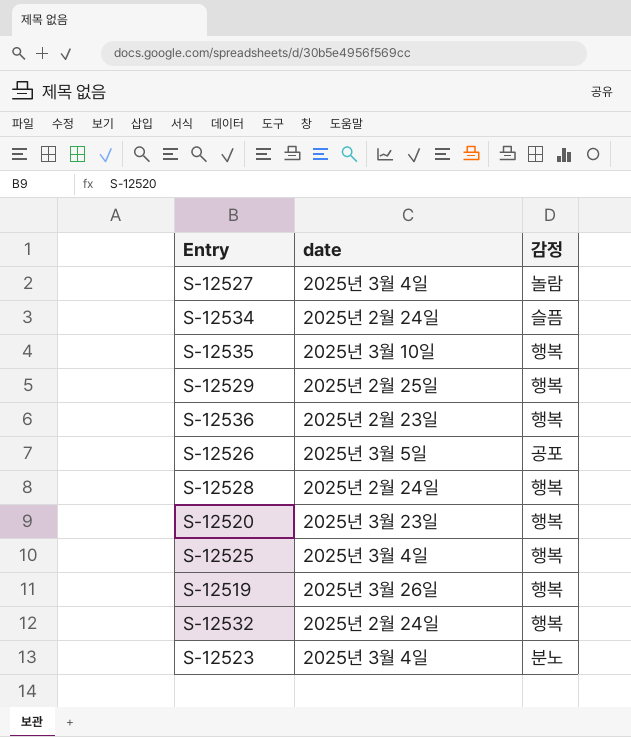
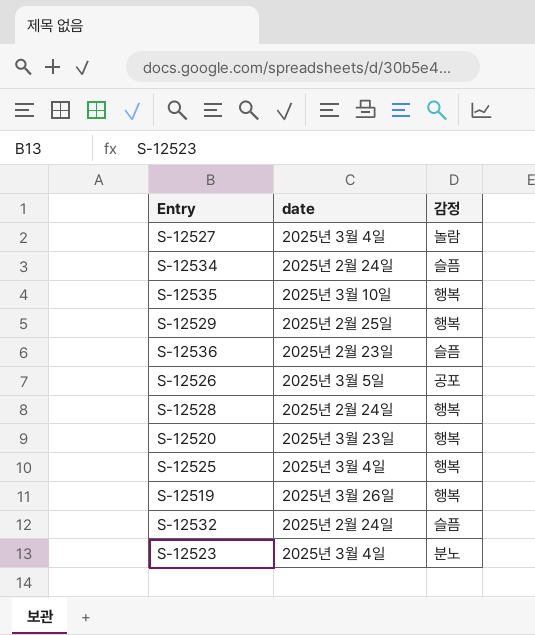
S-12536 | 감정: 행복 -> 슬픔
S-12532 | 감정: 행복 -> 슬픔

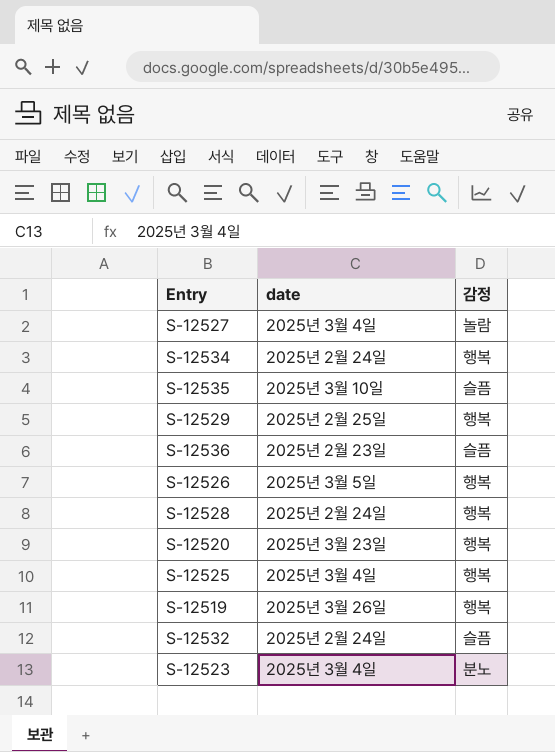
S-12534 | 감정: 슬픔 -> 행복
S-12535 | 감정: 행복 -> 슬픔
S-12526 | 감정: 공포 -> 행복

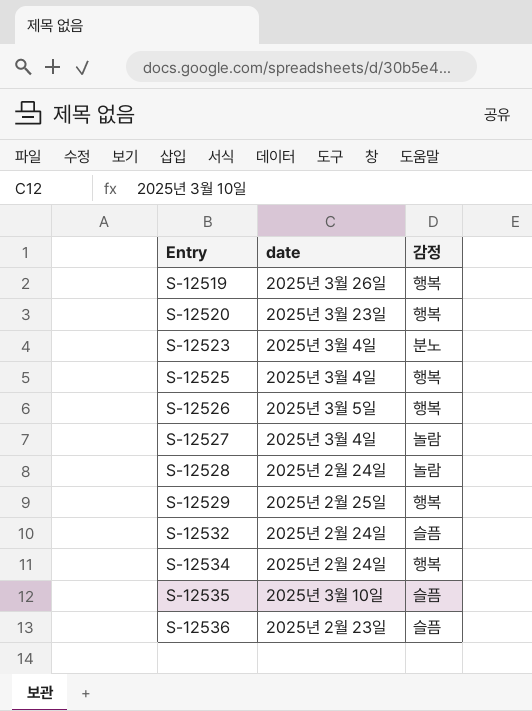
row order: none -> Entry ascending
S-12528 | 감정: 행복 -> 놀람

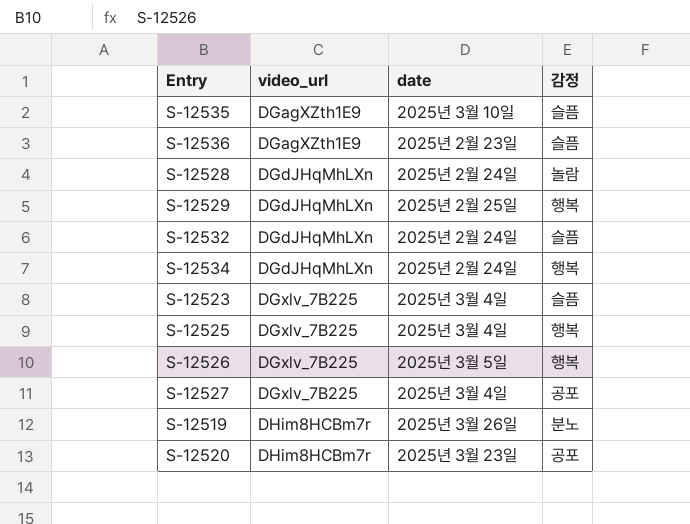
row order: Entry ascending -> video_url ascending
column video_url | position: none -> 2
S-12523 | 감정: 분노 -> 슬픔
S-12527 | 감정: 놀람 -> 공포
S-12519 | 감정: 행복 -> 분노
S-12520 | 감정: 행복 -> 공포

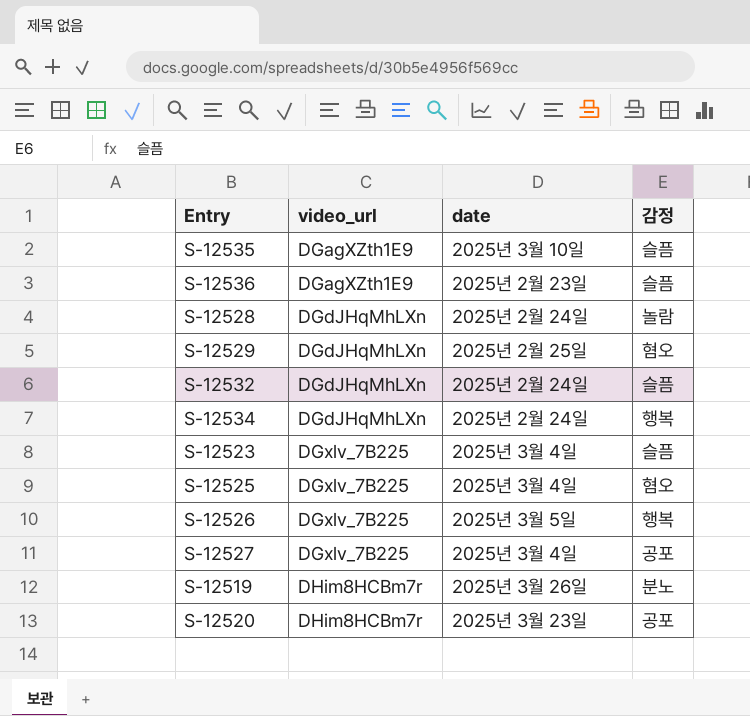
S-12529 | 감정: 행복 -> 혐오
S-12525 | 감정: 행복 -> 혐오

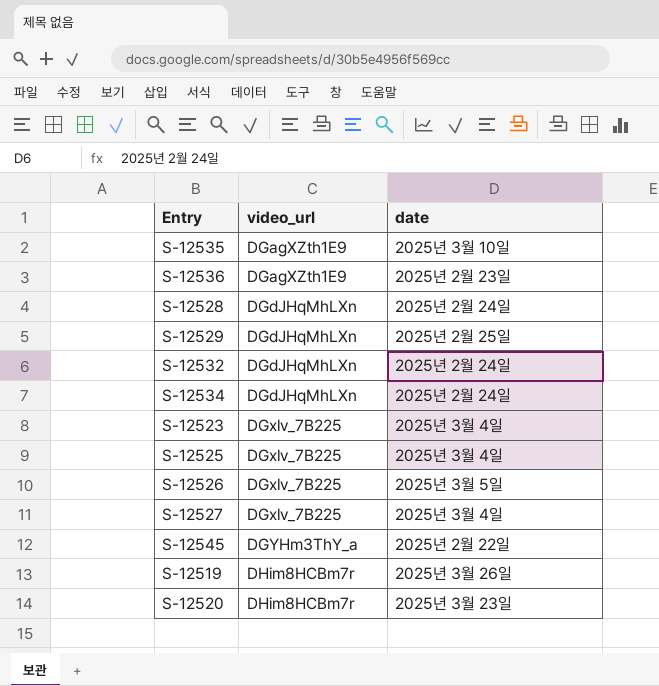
column 감정 | position: 4 -> none
row S-12545: none -> DGYHm3ThY_a | 2025년 2월 22일

